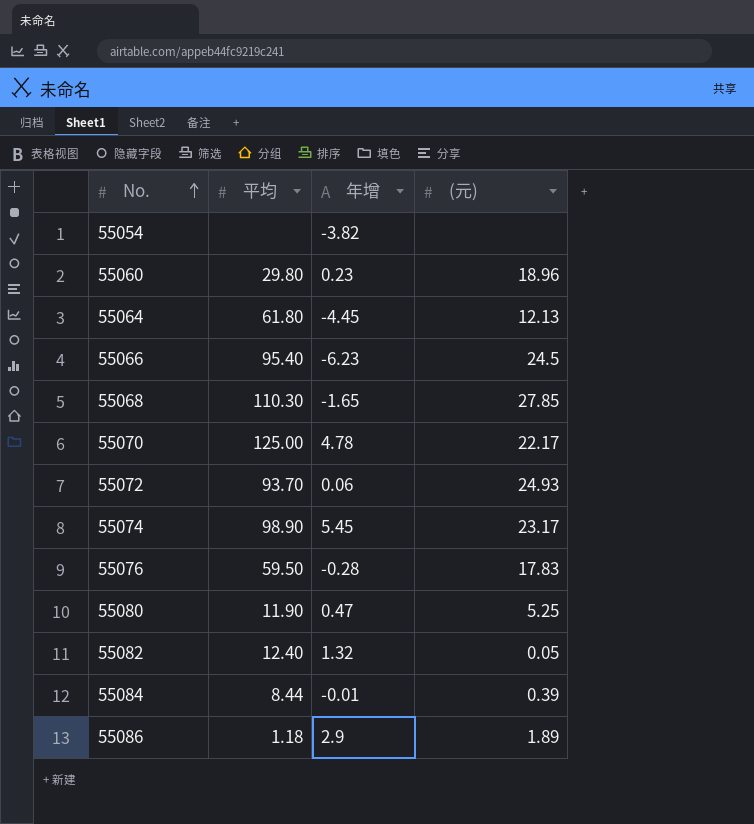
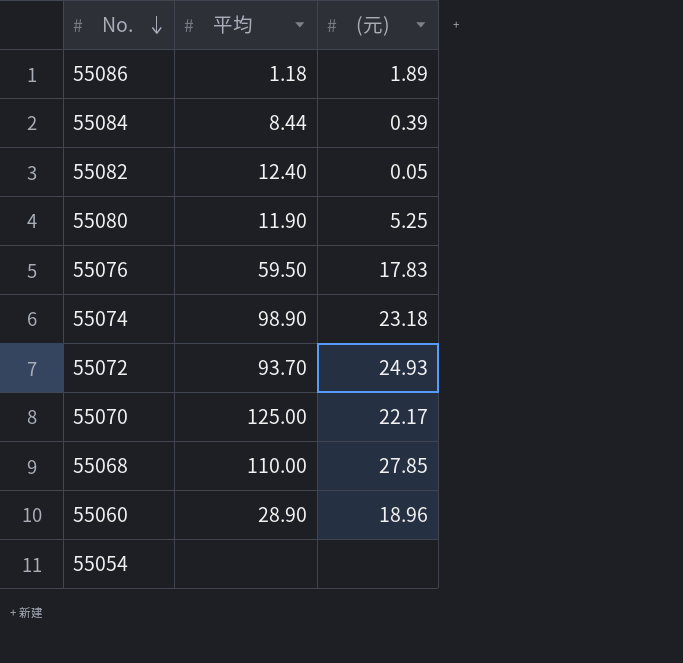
row order: No. ascending -> No. descending
column 年增 | position: 3 -> none
row 55064: 61.80 | -4.45 | 12.13 -> none
row 55066: 95.40 | -6.23 | 24.5 -> none
55074 | (元): 23.17 -> 23.18
55068 | 平均: 110.30 -> 110.00
55060 | 平均: 29.80 -> 28.90

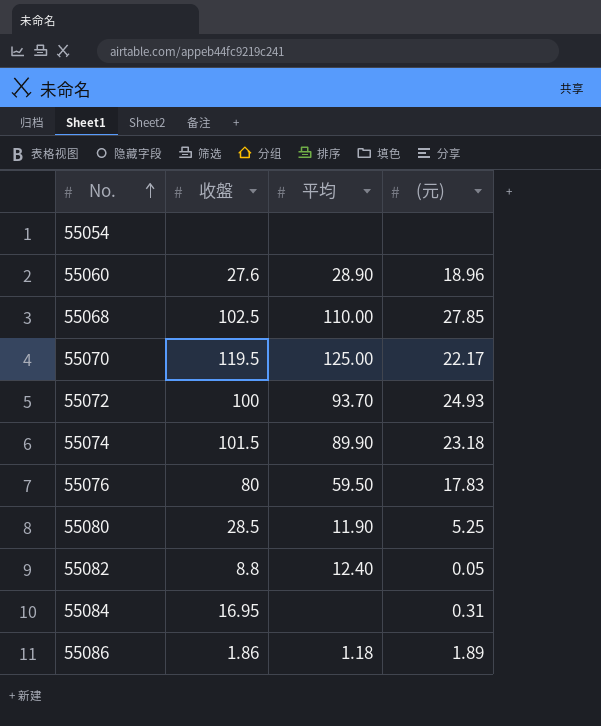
row order: No. descending -> No. ascending
column 收盤 | position: none -> 2
55074 | 平均: 98.90 -> 89.90
55084 | 平均: 8.44 -> none
55084 | (元): 0.39 -> 0.31

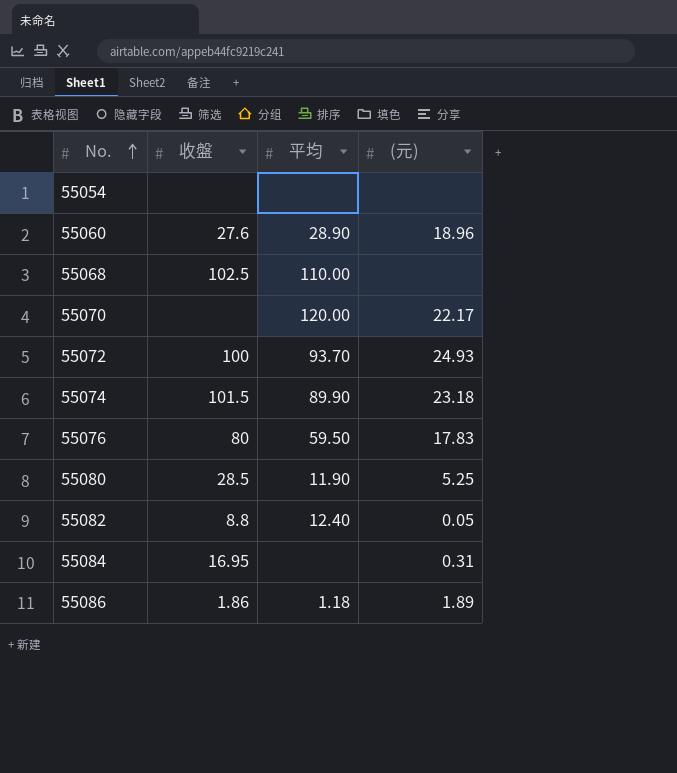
55068 | (元): 27.85 -> none
55070 | 收盤: 119.5 -> none
55070 | 平均: 125.00 -> 120.00

